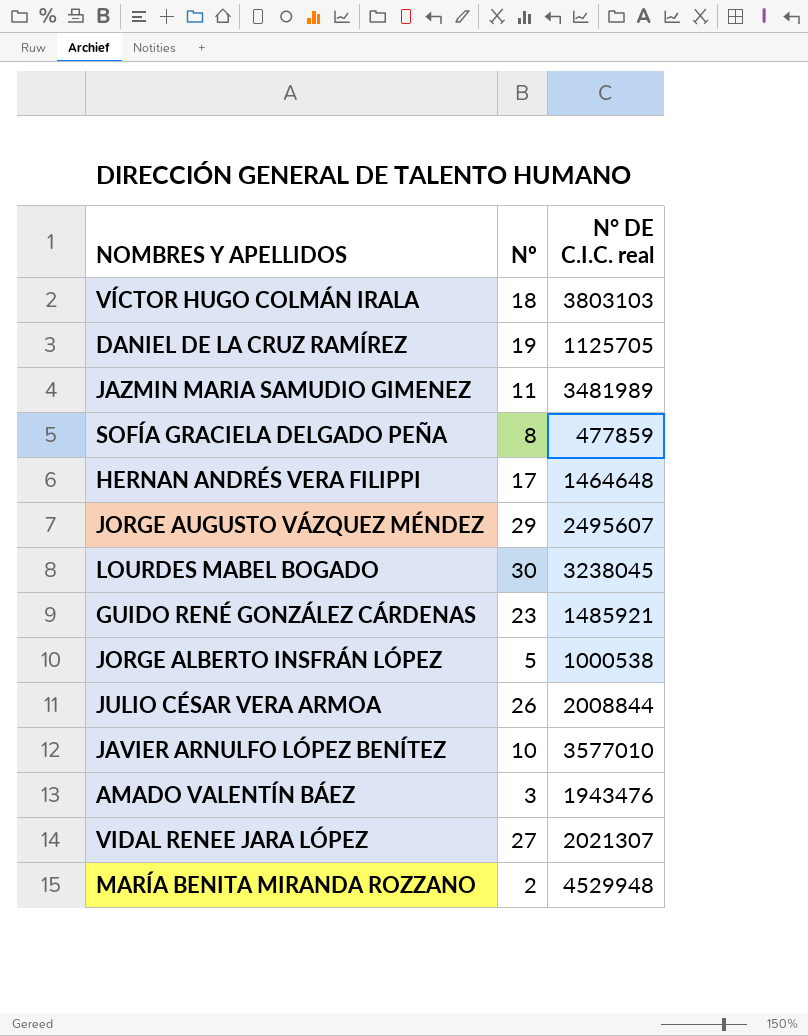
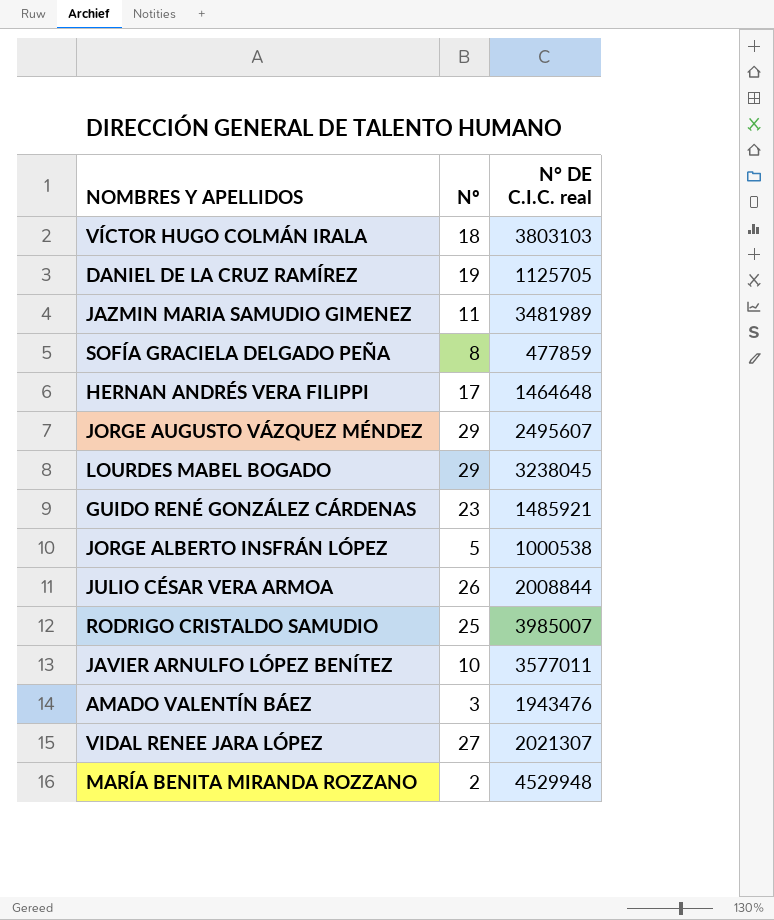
LOURDES MABEL BOGADO | Nº: 30 -> 29
row RODRIGO CRISTALDO SAMUDIO: none -> 25 | 3985007
JAVIER ARNULFO LÓPEZ BENÍTEZ | N° DE C.I.C. real: 3577010 -> 3577011

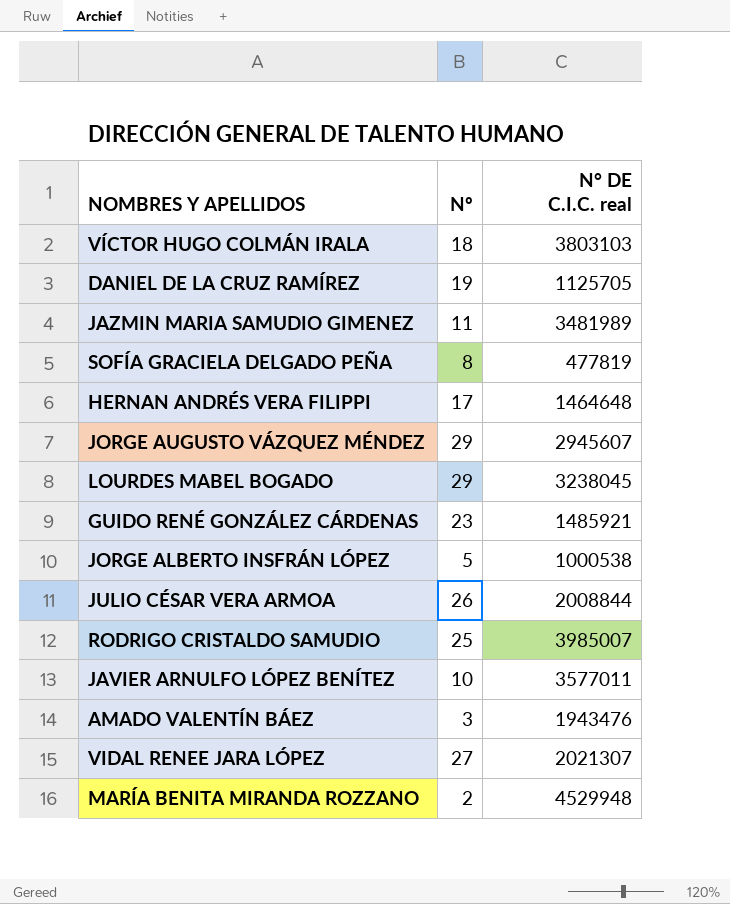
SOFÍA GRACIELA DELGADO PEÑA | N° DE C.I.C. real: 477859 -> 477819
JORGE AUGUSTO VÁZQUEZ MÉNDEZ | N° DE C.I.C. real: 2495607 -> 2945607

